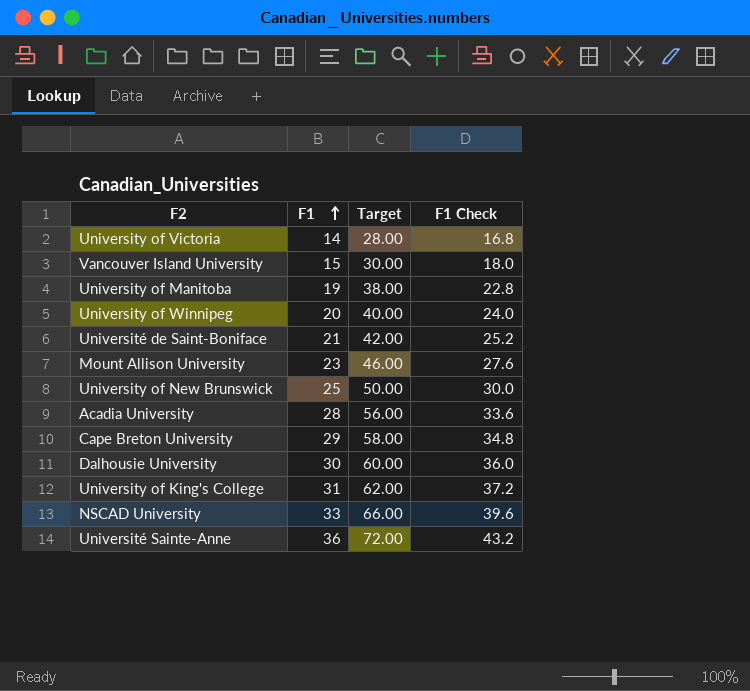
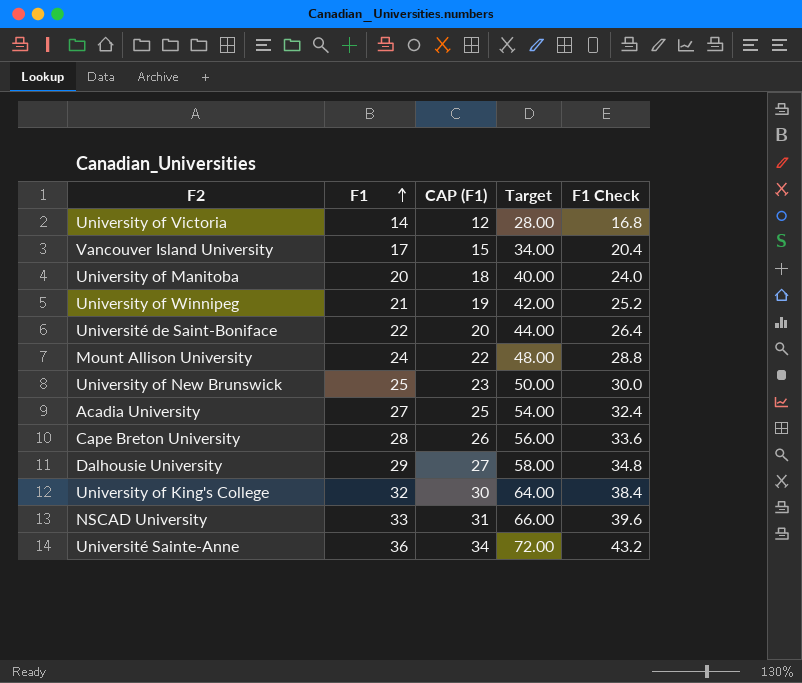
column CAP (F1) | formula: none -> [F1] - 2
Vancouver Island University | F1: 15 -> 17
Vancouver Island University | Target: 30.00 -> 34.00
Vancouver Island University | F1 Check: 18.0 -> 20.4
University of Manitoba | F1: 19 -> 20
University of Manitoba | Target: 38.00 -> 40.00
University of Manitoba | F1 Check: 22.8 -> 24.0
University of Winnipeg | F1: 20 -> 21
University of Winnipeg | Target: 40.00 -> 42.00
University of Winnipeg | F1 Check: 24.0 -> 25.2
Université de Saint-Boniface | F1: 21 -> 22
Université de Saint-Boniface | Target: 42.00 -> 44.00
Université de Saint-Boniface | F1 Check: 25.2 -> 26.4
Mount Allison University | F1: 23 -> 24
Mount Allison University | Target: 46.00 -> 48.00
Mount Allison University | F1 Check: 27.6 -> 28.8
Acadia University | F1: 28 -> 27
Acadia University | Target: 56.00 -> 54.00
Acadia University | F1 Check: 33.6 -> 32.4
Cape Breton University | F1: 29 -> 28
Cape Breton University | Target: 58.00 -> 56.00
Cape Breton University | F1 Check: 34.8 -> 33.6
Dalhousie University | F1: 30 -> 29
Dalhousie University | Target: 60.00 -> 58.00
Dalhousie University | F1 Check: 36.0 -> 34.8
University of King's College | F1: 31 -> 32
University of King's College | Target: 62.00 -> 64.00
University of King's College | F1 Check: 37.2 -> 38.4

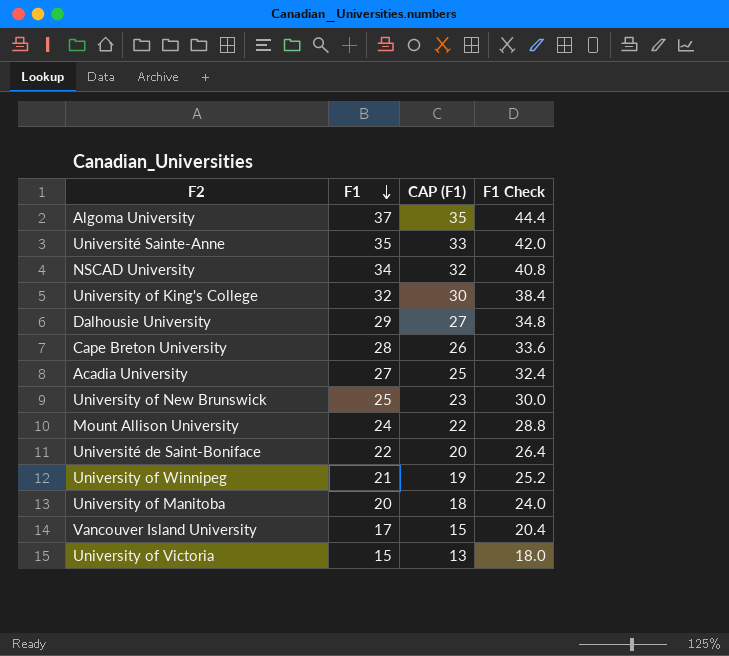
row order: F1 ascending -> F1 descending
column Target | formula: [F1] * 2 -> none
row Algoma University: none -> 37 | 35 | 44.4
Université Sainte-Anne | F1: 36 -> 35
Université Sainte-Anne | CAP (F1): 34 -> 33
Université Sainte-Anne | F1 Check: 43.2 -> 42.0
NSCAD University | F1: 33 -> 34
NSCAD University | CAP (F1): 31 -> 32
NSCAD University | F1 Check: 39.6 -> 40.8
University of Victoria | F1: 14 -> 15
University of Victoria | CAP (F1): 12 -> 13
University of Victoria | F1 Check: 16.8 -> 18.0

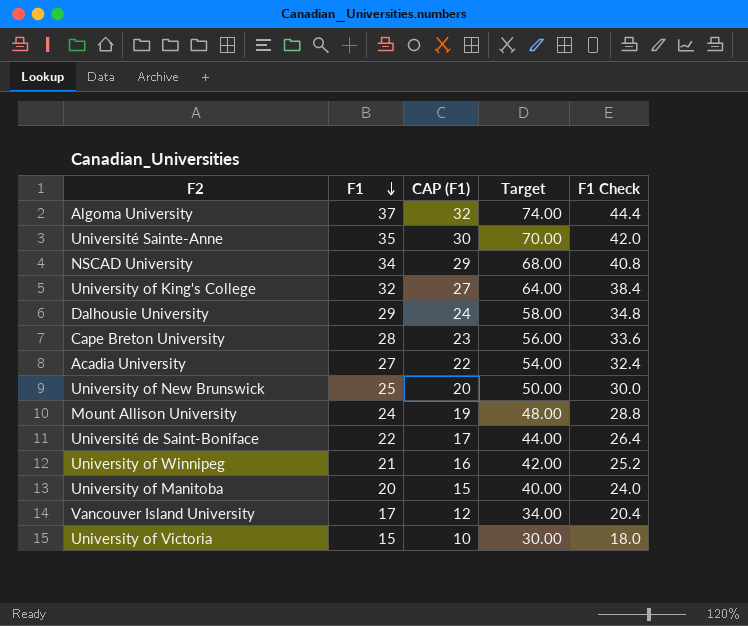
column CAP (F1) | formula: [F1] - 2 -> [F1] - 5
column Target | formula: none -> [F1] * 2

